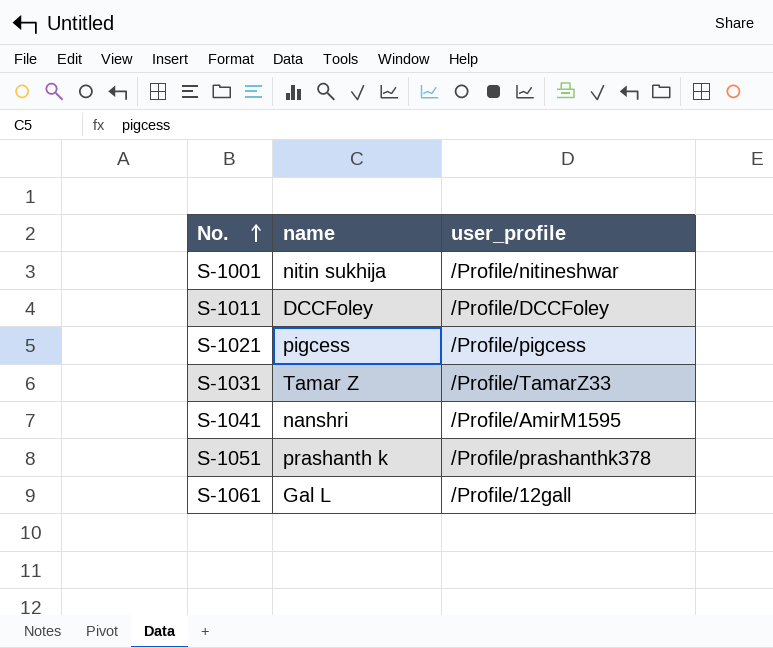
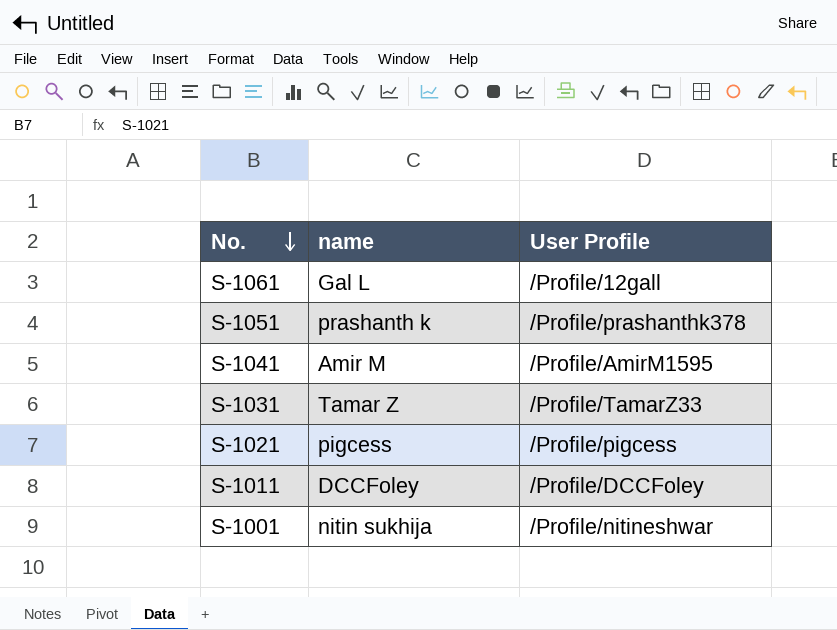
row order: No. ascending -> No. descending
column name: user_profile -> User Profile
S-1041 | name: nanshri -> Amir M

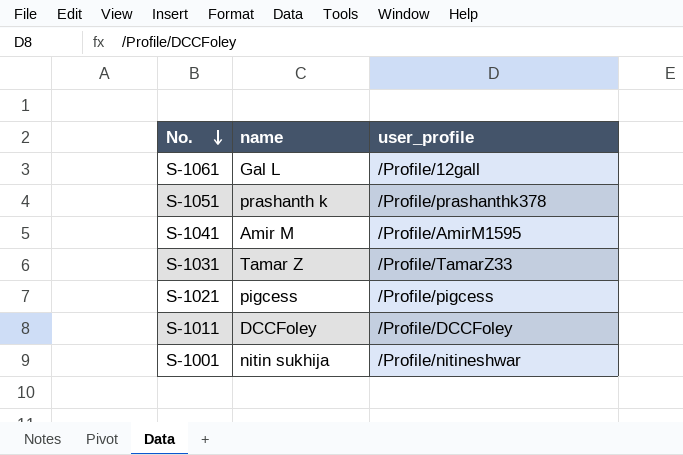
column name: User Profile -> user_profile

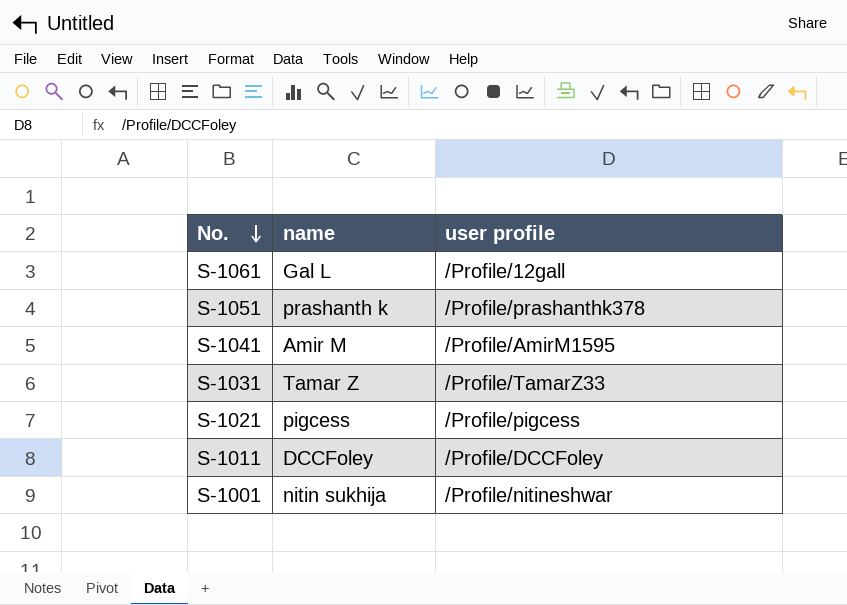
column name: user_profile -> user profile

